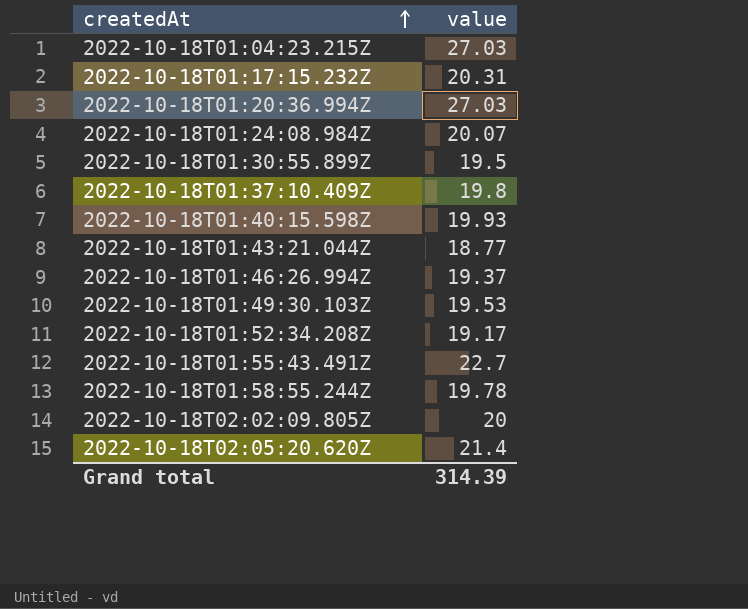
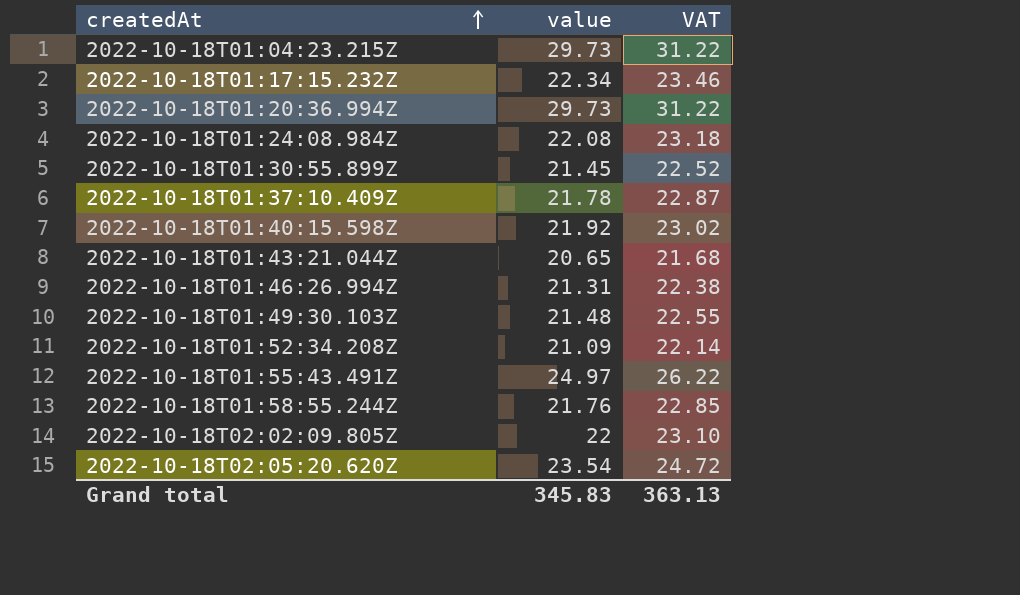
column VAT | formula: none -> [value] * 1.05
2022-10-18T01:04:23.215Z | value: 27.03 -> 29.73
2022-10-18T01:17:15.232Z | value: 20.31 -> 22.34
2022-10-18T01:20:36.994Z | value: 27.03 -> 29.73
2022-10-18T01:24:08.984Z | value: 20.07 -> 22.08
2022-10-18T01:30:55.899Z | value: 19.5 -> 21.45
2022-10-18T01:37:10.409Z | value: 19.8 -> 21.78
2022-10-18T01:40:15.598Z | value: 19.93 -> 21.92
2022-10-18T01:43:21.044Z | value: 18.77 -> 20.65
2022-10-18T01:46:26.994Z | value: 19.37 -> 21.31
2022-10-18T01:49:30.103Z | value: 19.53 -> 21.48
2022-10-18T01:52:34.208Z | value: 19.17 -> 21.09
2022-10-18T01:55:43.491Z | value: 22.7 -> 24.97
2022-10-18T01:58:55.244Z | value: 19.78 -> 21.76
2022-10-18T02:02:09.805Z | value: 20 -> 22
2022-10-18T02:05:20.620Z | value: 21.4 -> 23.54
Grand total | value: 314.39 -> 345.83

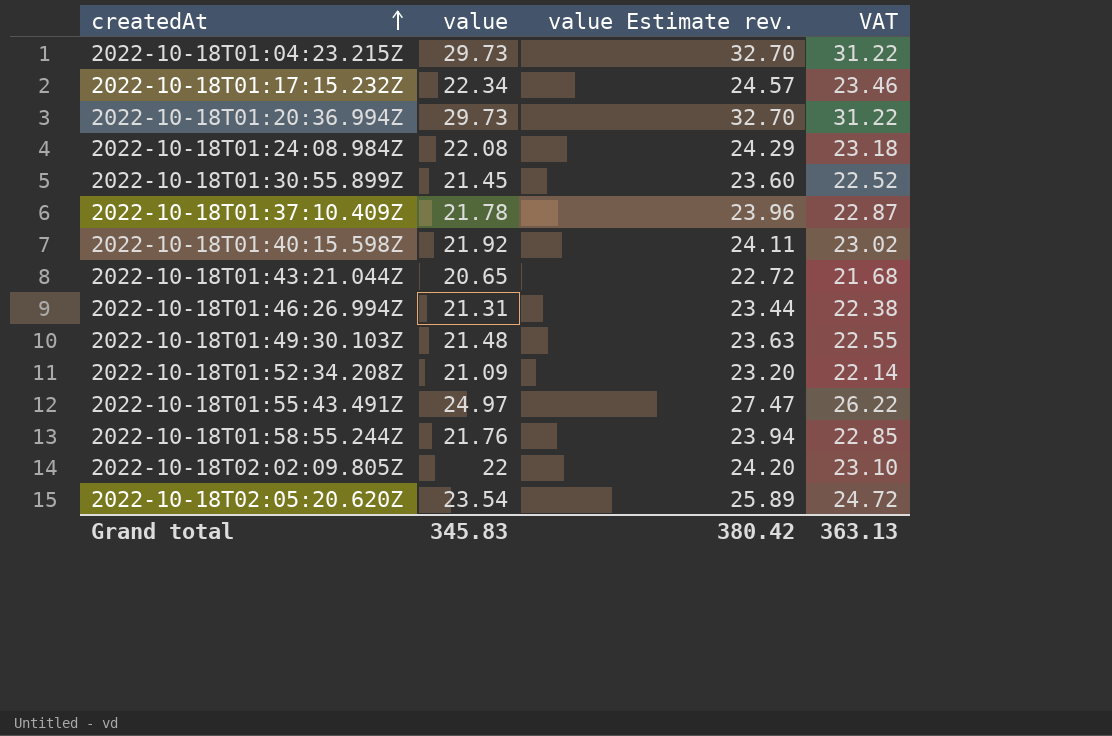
column value Estimate rev. | formula: none -> [value] * 1.1

